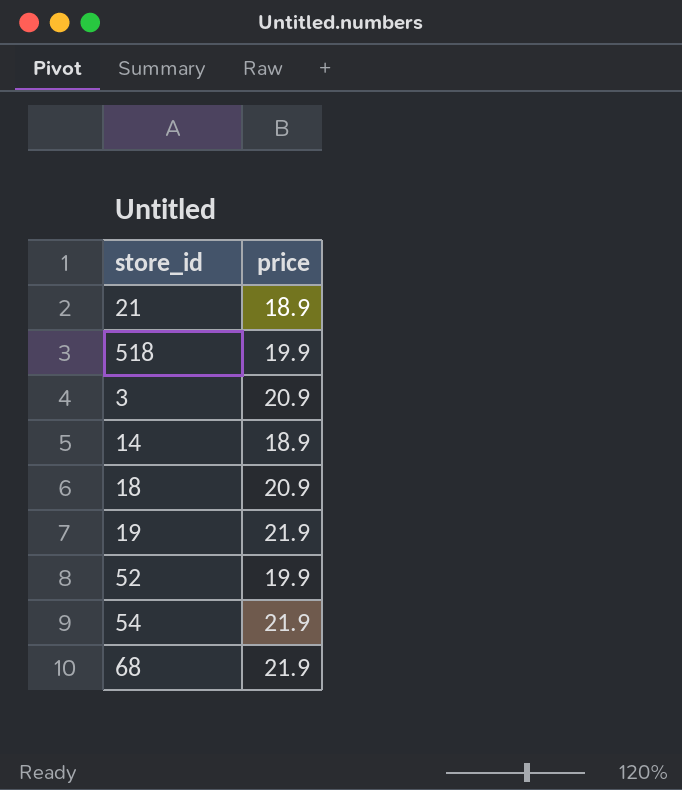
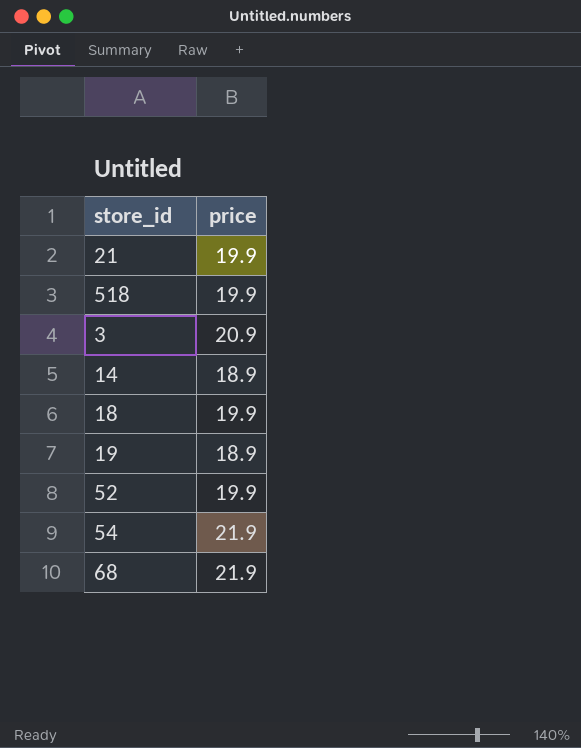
21 | price: 18.9 -> 19.9
18 | price: 20.9 -> 19.9
19 | price: 21.9 -> 18.9

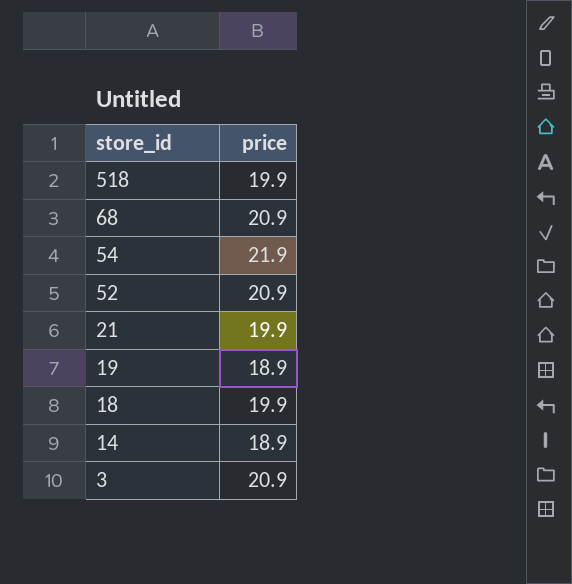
row order: none -> store_id descending
68 | price: 21.9 -> 20.9
52 | price: 19.9 -> 20.9

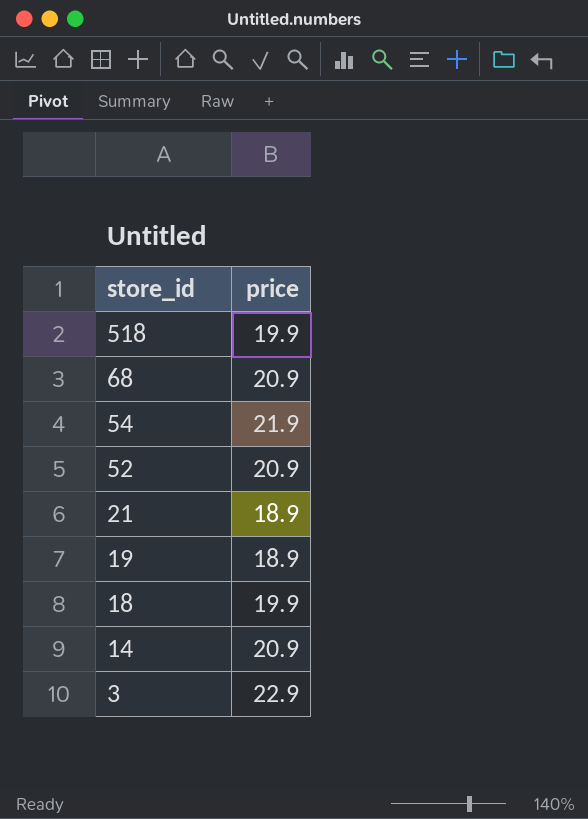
21 | price: 19.9 -> 18.9
14 | price: 18.9 -> 20.9
3 | price: 20.9 -> 22.9

